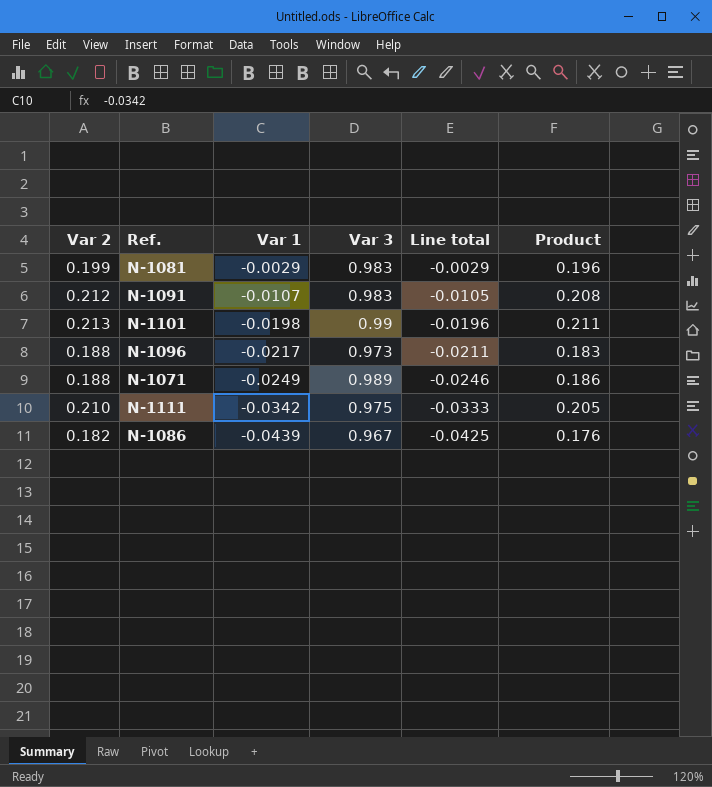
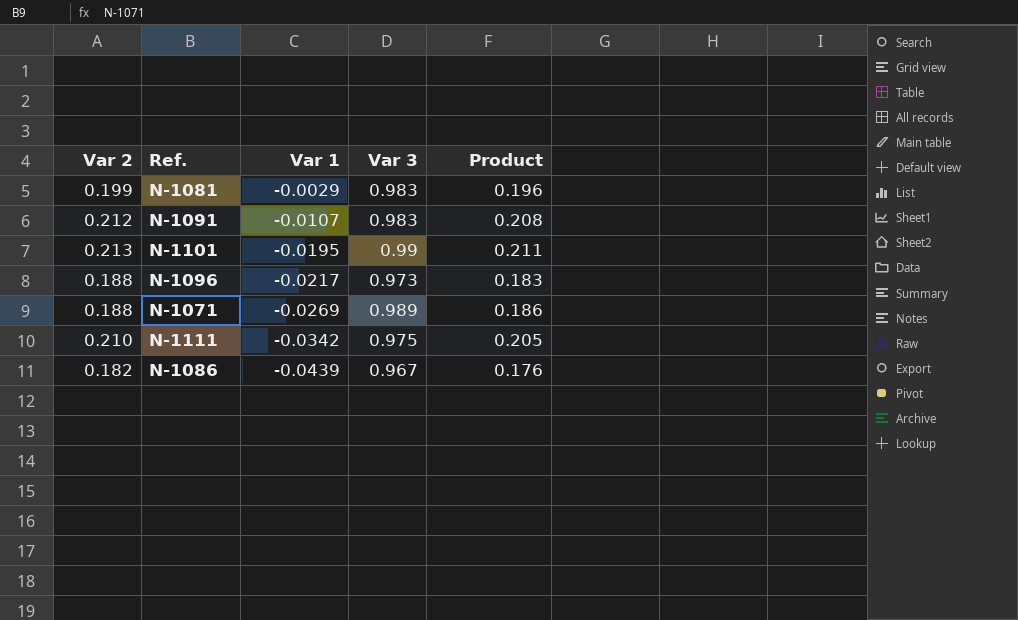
column Line total | formula: [Var 1] * [Var 3] -> none
N-1101 | Var 1: -0.0198 -> -0.0195
N-1071 | Var 1: -0.0249 -> -0.0269

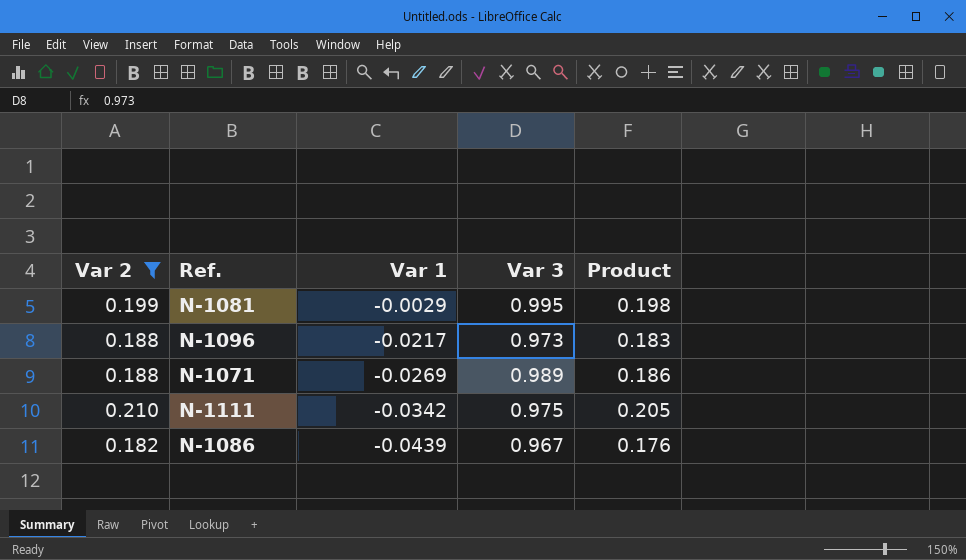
filter: none -> Var 2 <= 0.210
N-1081 | Var 3: 0.983 -> 0.995
N-1081 | Product: 0.196 -> 0.198

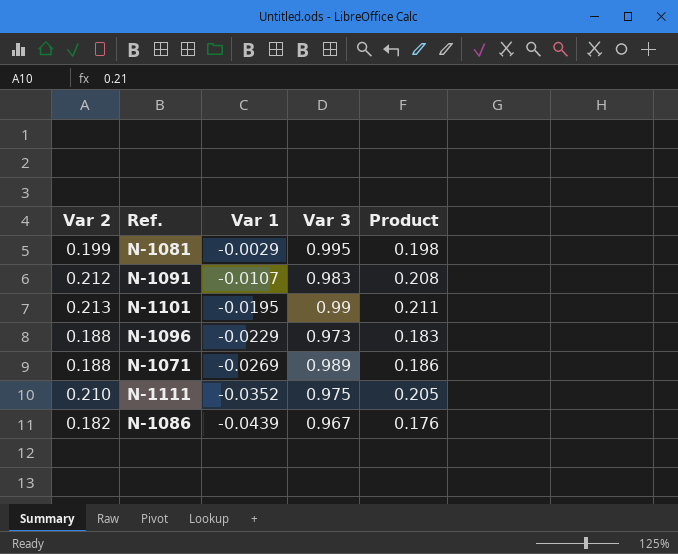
filter: Var 2 <= 0.210 -> none
N-1096 | Var 1: -0.0217 -> -0.0229
N-1111 | Var 1: -0.0342 -> -0.0352

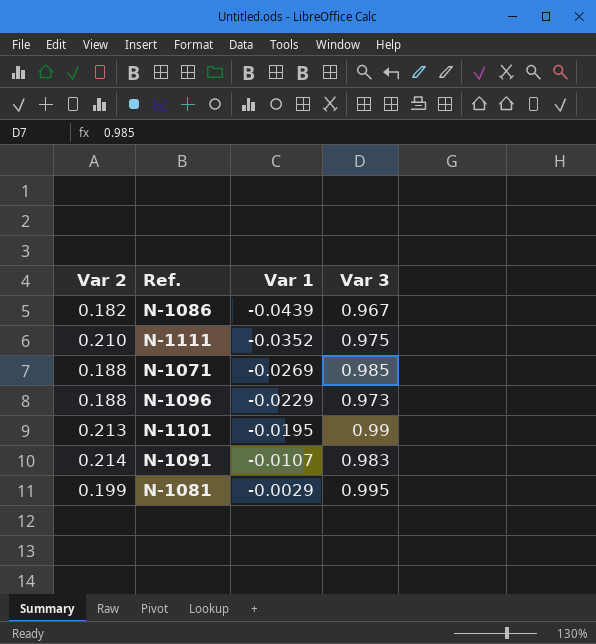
row order: Var 1 descending -> Var 1 ascending
column Product | formula: [Var 2] * [Var 3] -> none
N-1071 | Var 3: 0.989 -> 0.985
N-1091 | Var 2: 0.212 -> 0.214

